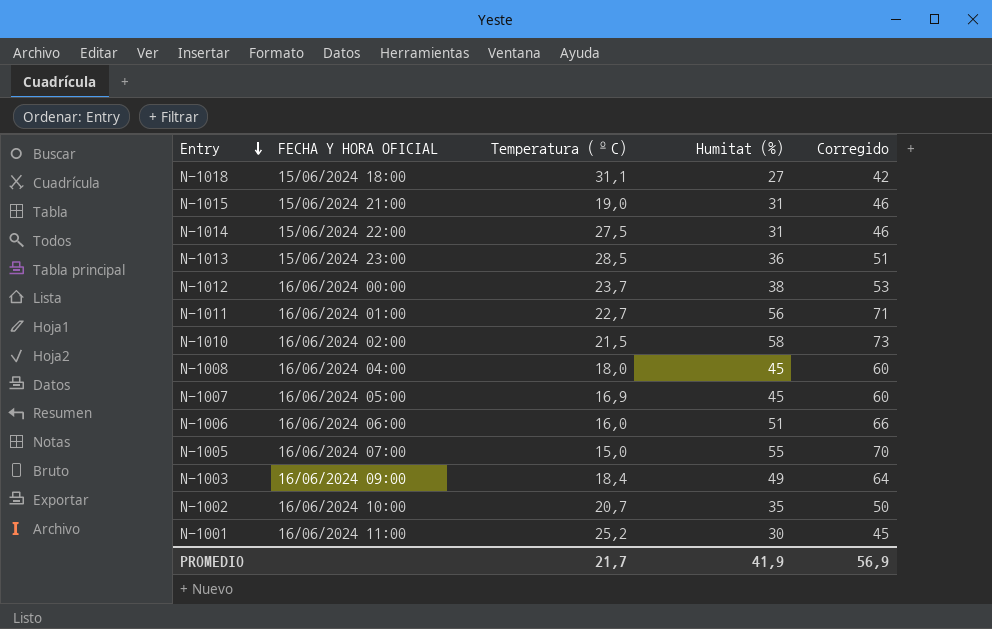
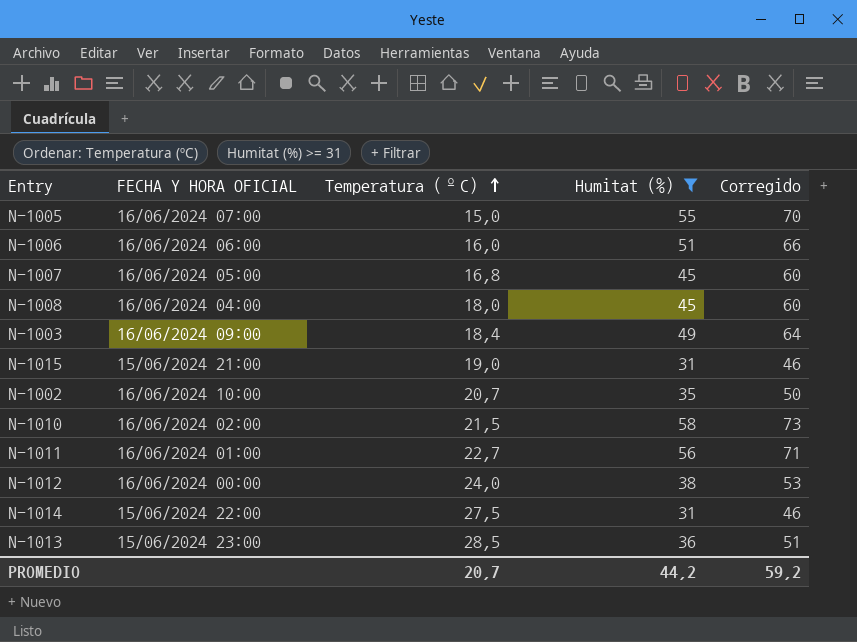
filter: none -> Humitat (%) >= 31
row order: Entry descending -> Temperatura (ºC) ascending
N-1007 | Temperatura (ºC): 16,9 -> 16,8
N-1012 | Temperatura (ºC): 23,7 -> 24,0
PROMEDIO | Temperatura (ºC): 21,7 -> 20,7
PROMEDIO | Humitat (%): 41,9 -> 44,2
PROMEDIO | Corregido: 56,9 -> 59,2

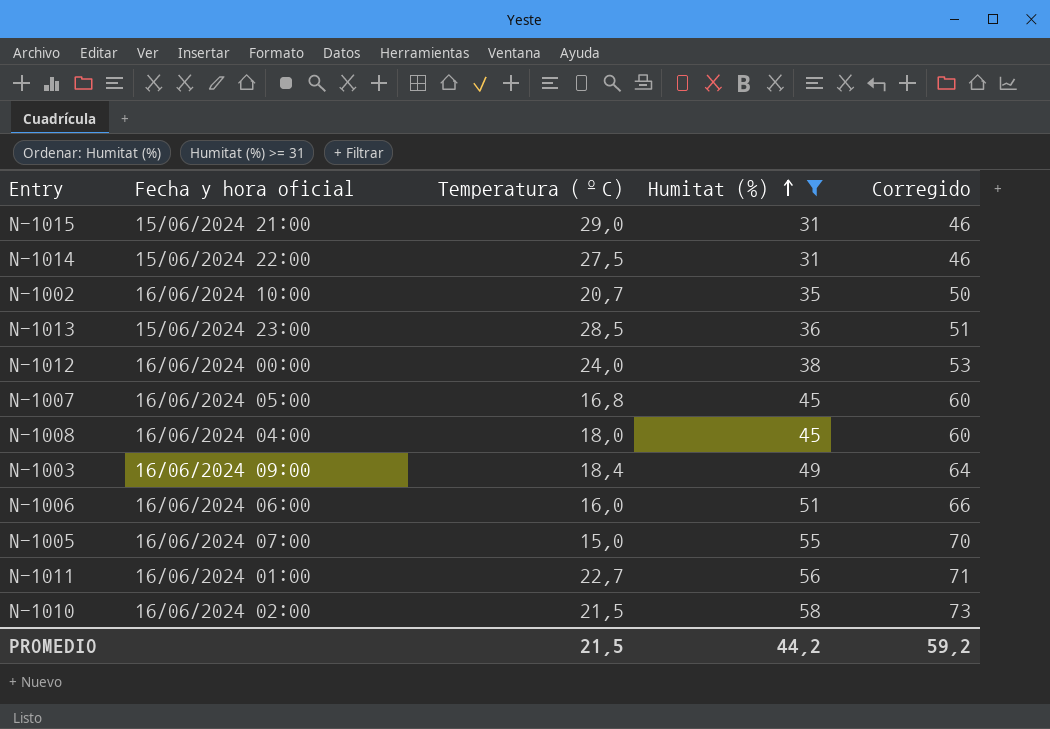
row order: Temperatura (ºC) ascending -> Humitat (%) ascending
column name: FECHA Y HORA OFICIAL -> Fecha y hora oficial
N-1015 | Temperatura (ºC): 19,0 -> 29,0
PROMEDIO | Temperatura (ºC): 20,7 -> 21,5

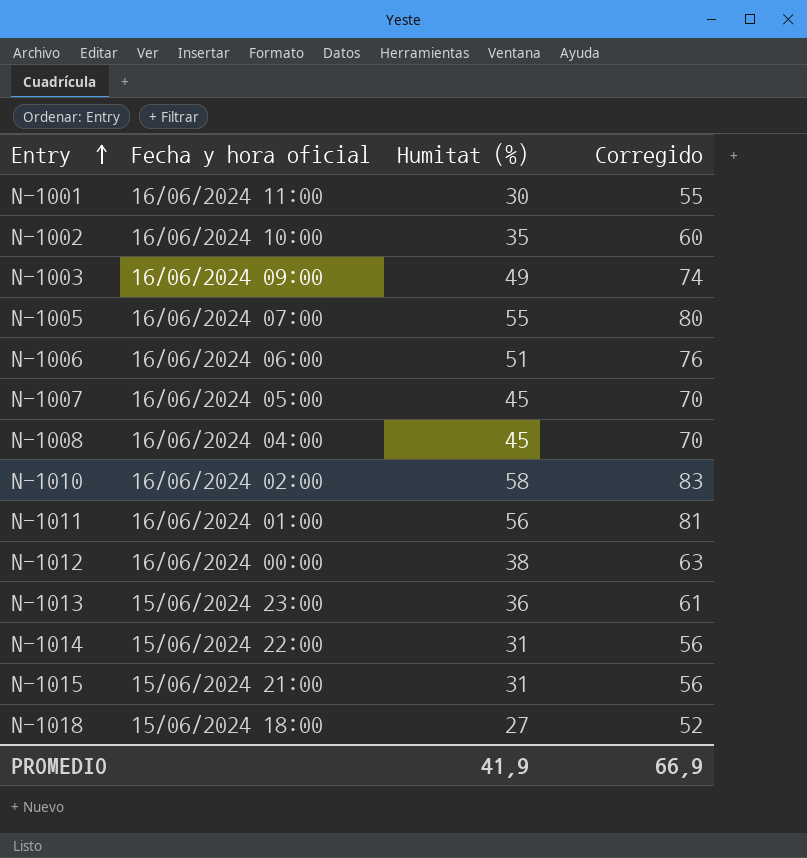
filter: Humitat (%) >= 31 -> none
row order: Humitat (%) ascending -> Entry ascending
column Temperatura (ºC) | position: 3 -> none
column Corregido | formula: [Humitat (%)] + 15 -> [Humitat (%)] + 25
PROMEDIO | Humitat (%): 44,2 -> 41,9
PROMEDIO | Corregido: 59,2 -> 66,9

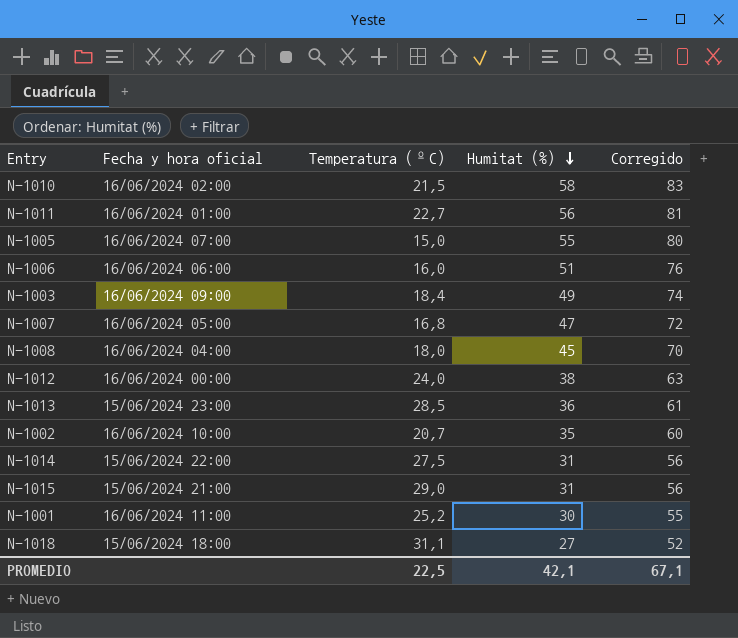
row order: Entry ascending -> Humitat (%) descending
column Temperatura (ºC) | position: none -> 3
N-1007 | Humitat (%): 45 -> 47
N-1007 | Corregido: 70 -> 72
PROMEDIO | Humitat (%): 41,9 -> 42,1
PROMEDIO | Corregido: 66,9 -> 67,1

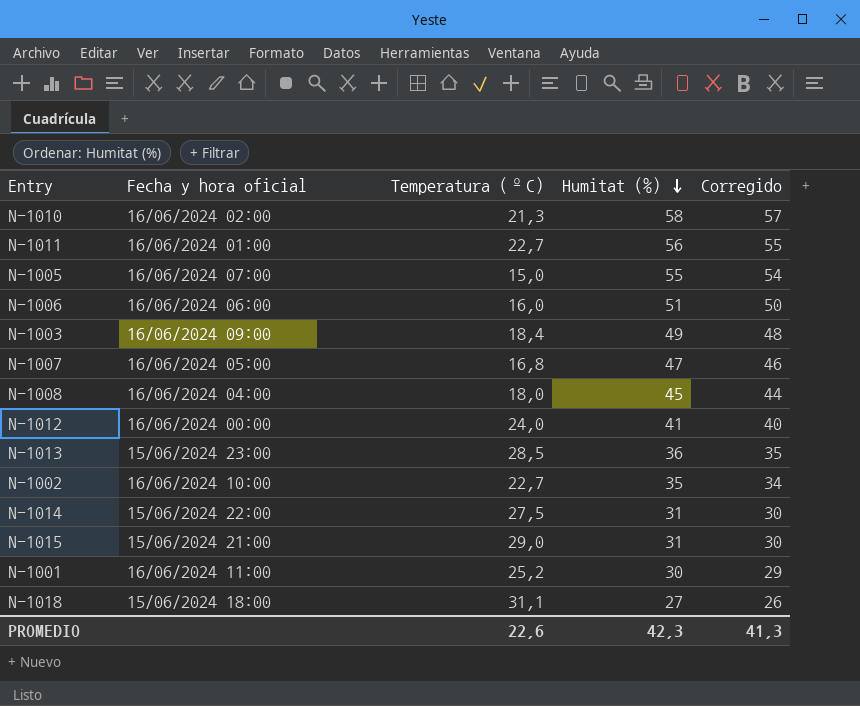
column Corregido | formula: [Humitat (%)] + 25 -> [Humitat (%)] - 1
N-1010 | Temperatura (ºC): 21,5 -> 21,3
N-1012 | Humitat (%): 38 -> 41
N-1002 | Temperatura (ºC): 20,7 -> 22,7
PROMEDIO | Temperatura (ºC): 22,5 -> 22,6
PROMEDIO | Humitat (%): 42,1 -> 42,3
PROMEDIO | Corregido: 67,1 -> 41,3

